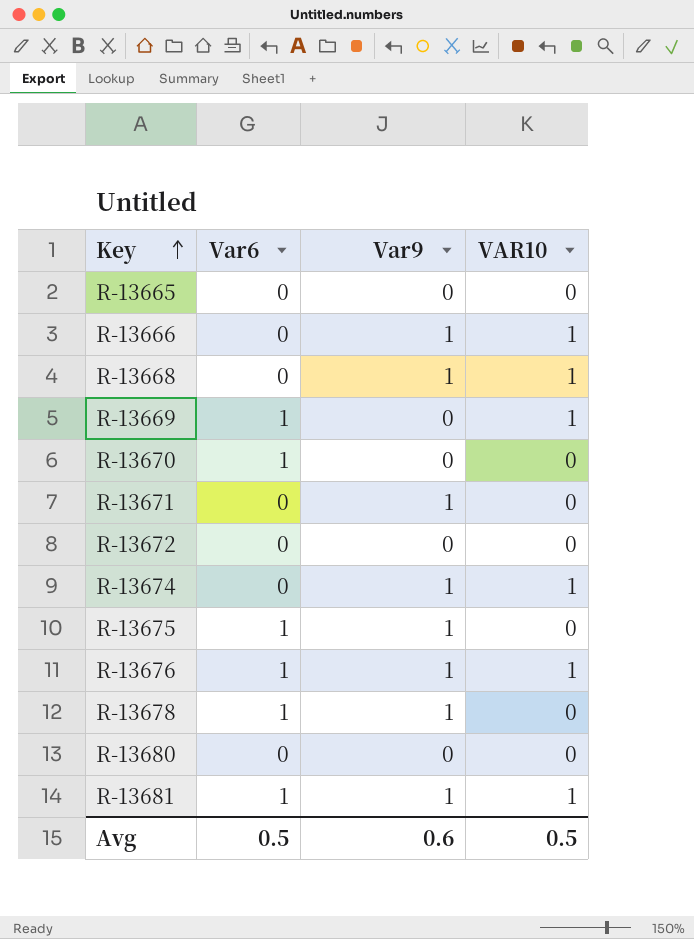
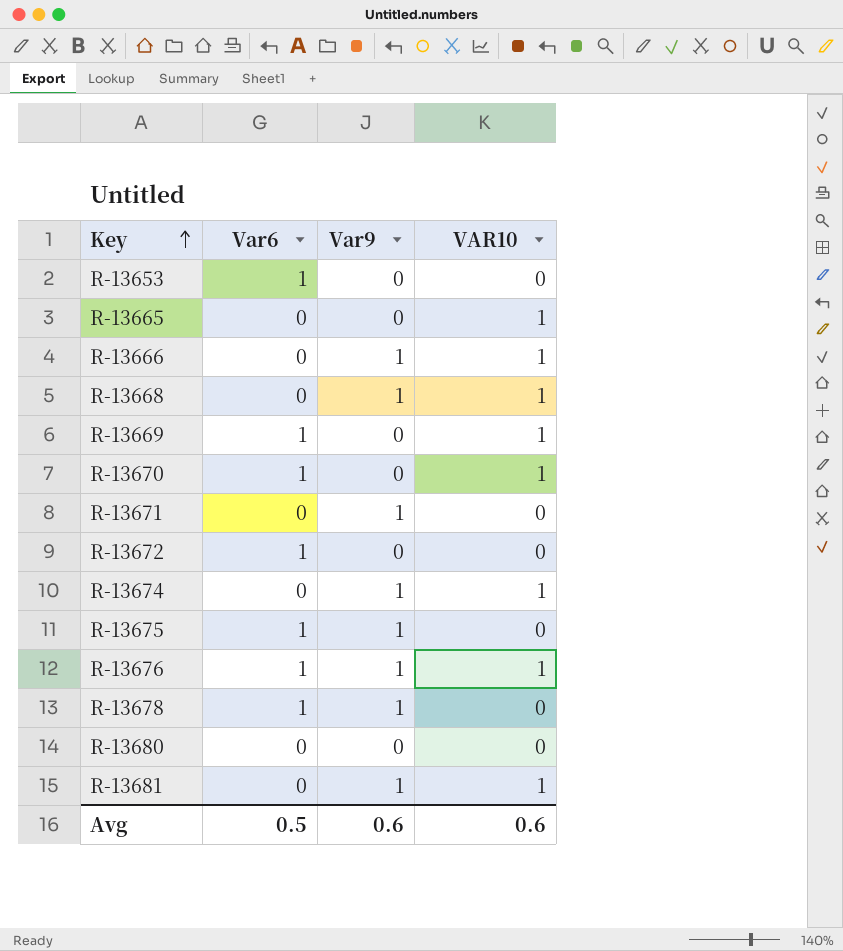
row R-13653: none -> 1 | 0 | 0
R-13665 | VAR10: 0 -> 1
R-13670 | VAR10: 0 -> 1
R-13672 | Var6: 0 -> 1
R-13681 | Var6: 1 -> 0
Avg | VAR10: 0.5 -> 0.6

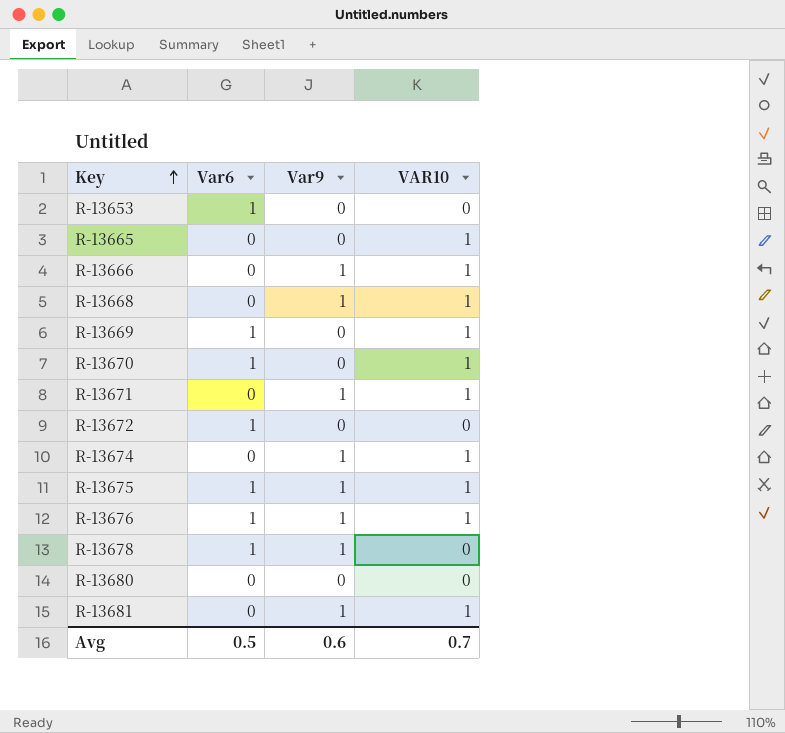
R-13671 | VAR10: 0 -> 1
R-13675 | VAR10: 0 -> 1
Avg | VAR10: 0.6 -> 0.7

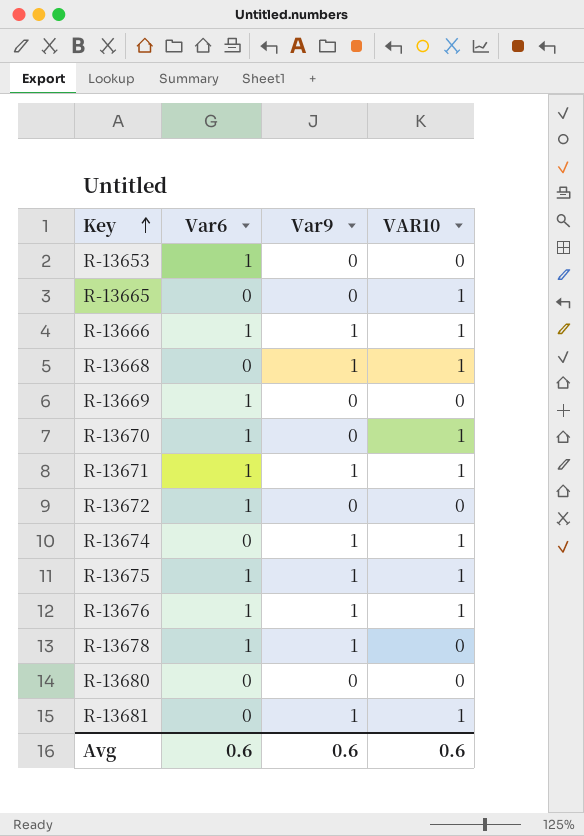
R-13666 | Var6: 0 -> 1
R-13669 | VAR10: 1 -> 0
R-13671 | Var6: 0 -> 1
Avg | Var6: 0.5 -> 0.6
Avg | VAR10: 0.7 -> 0.6

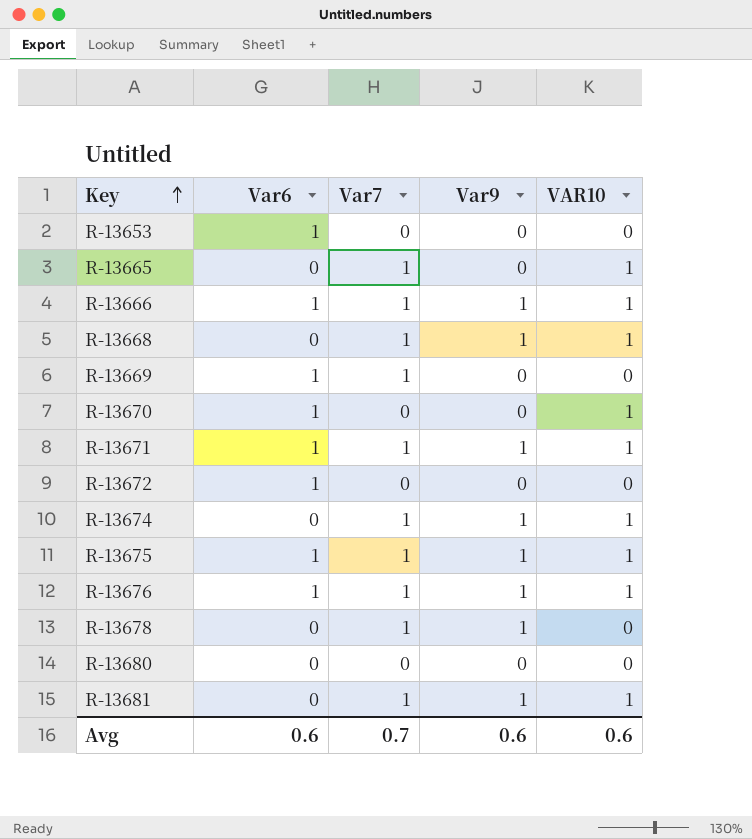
column Var7 | position: none -> 3
R-13678 | Var6: 1 -> 0

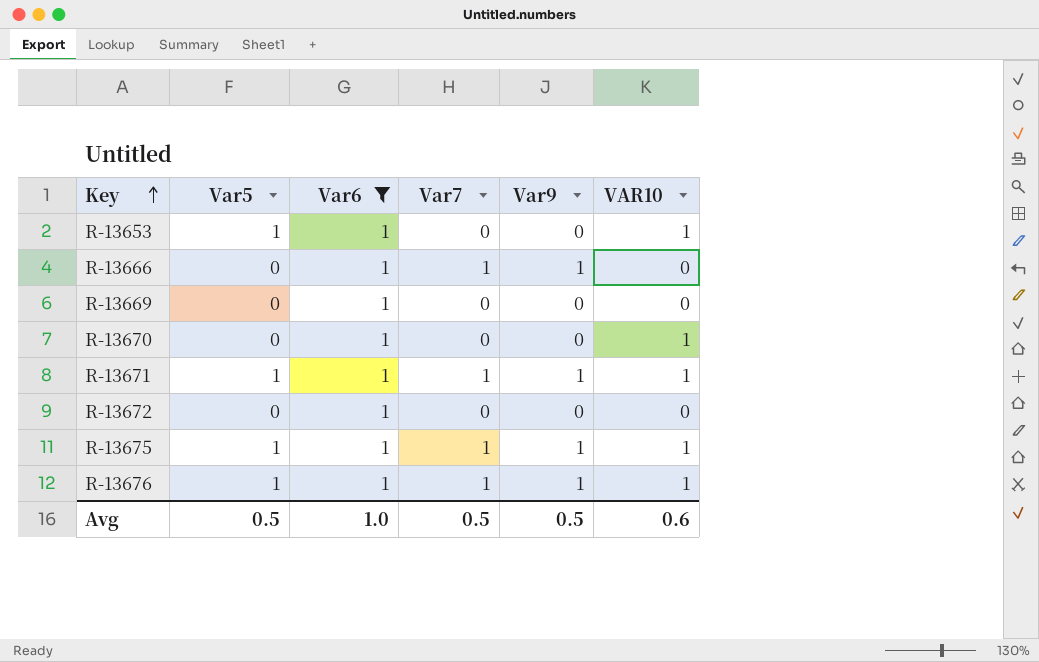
filter: none -> Var6 = 1
column Var5 | position: none -> 2
R-13653 | VAR10: 0 -> 1
R-13666 | VAR10: 1 -> 0
R-13669 | Var7: 1 -> 0
Avg | Var6: 0.6 -> 1.0
Avg | Var7: 0.7 -> 0.5
Avg | Var9: 0.6 -> 0.5

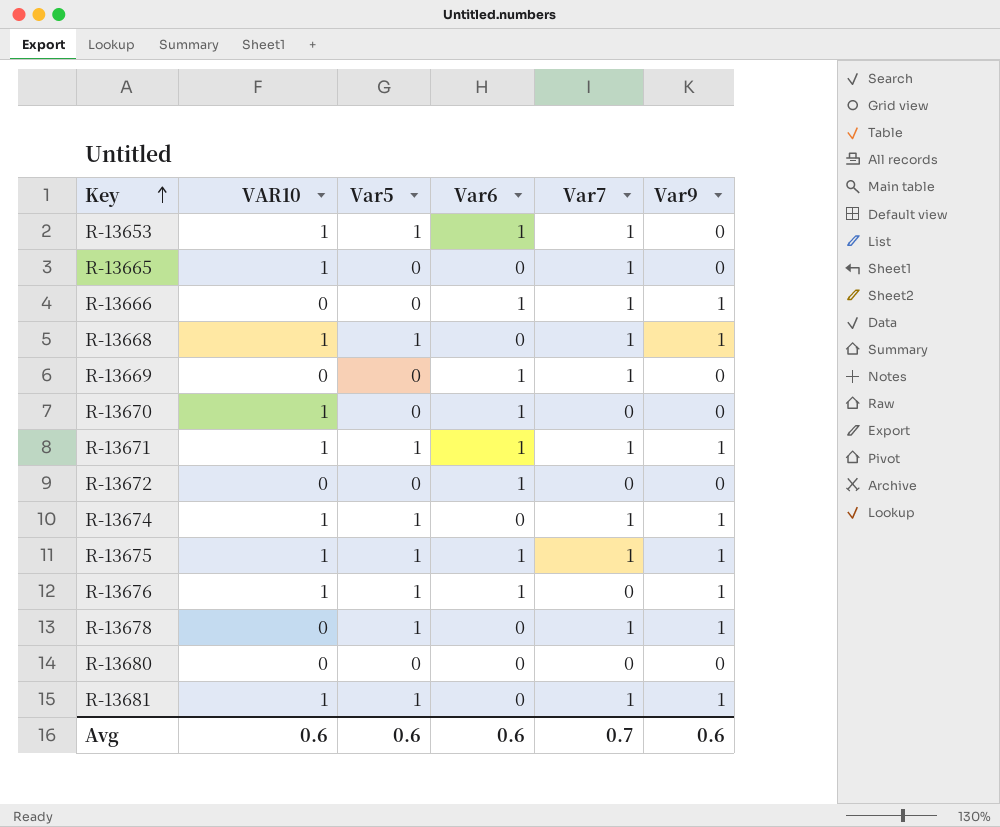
filter: Var6 = 1 -> none
column VAR10 | position: 6 -> 2
R-13653 | Var7: 0 -> 1
R-13669 | Var7: 0 -> 1
R-13676 | Var7: 1 -> 0
Avg | Var5: 0.5 -> 0.6
Avg | Var6: 1.0 -> 0.6
Avg | Var7: 0.5 -> 0.7
Avg | Var9: 0.5 -> 0.6

